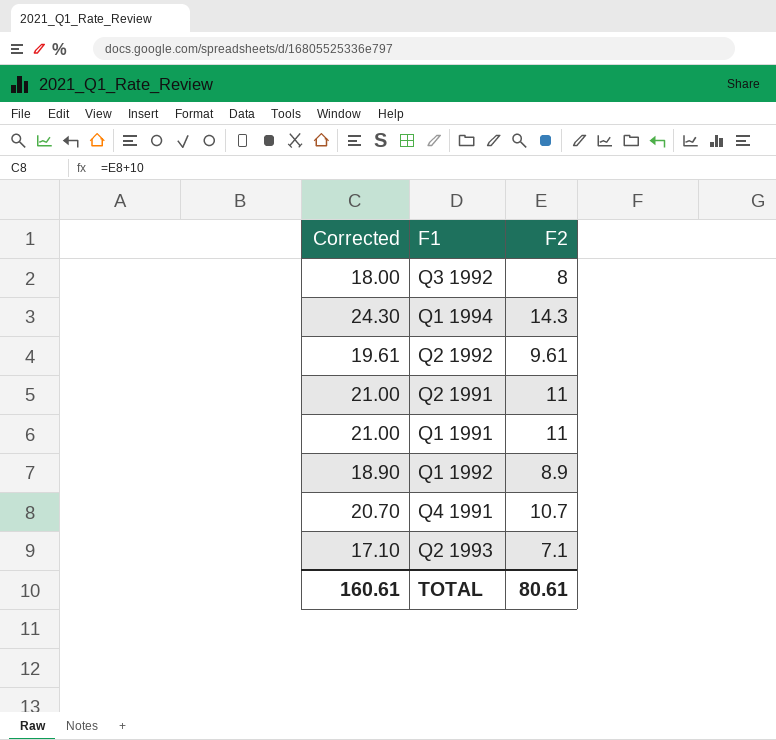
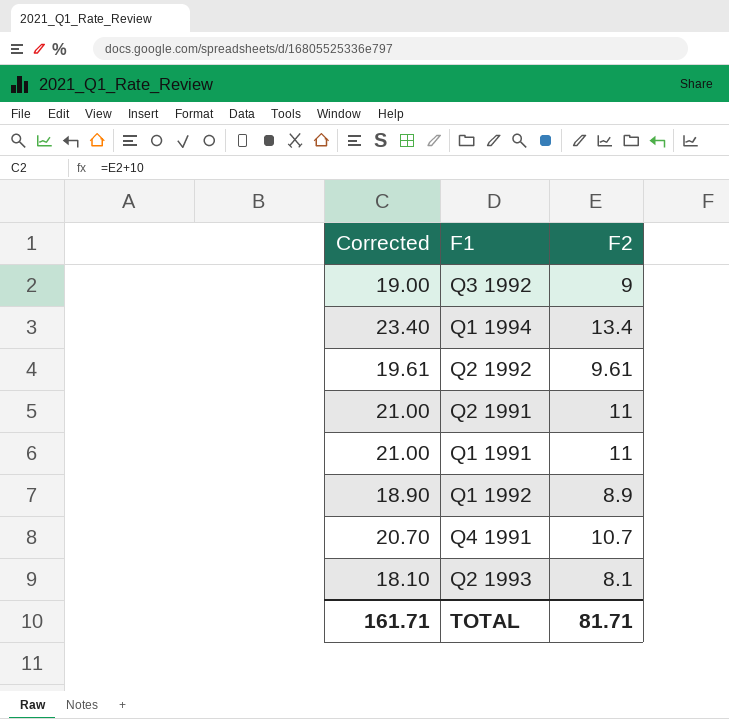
Q3 1992 | Corrected: 18.00 -> 19.00
Q3 1992 | F2: 8 -> 9
Q1 1994 | Corrected: 24.30 -> 23.40
Q1 1994 | F2: 14.3 -> 13.4
Q2 1993 | Corrected: 17.10 -> 18.10
Q2 1993 | F2: 7.1 -> 8.1
TOTAL | Corrected: 160.61 -> 161.71
TOTAL | F2: 80.61 -> 81.71

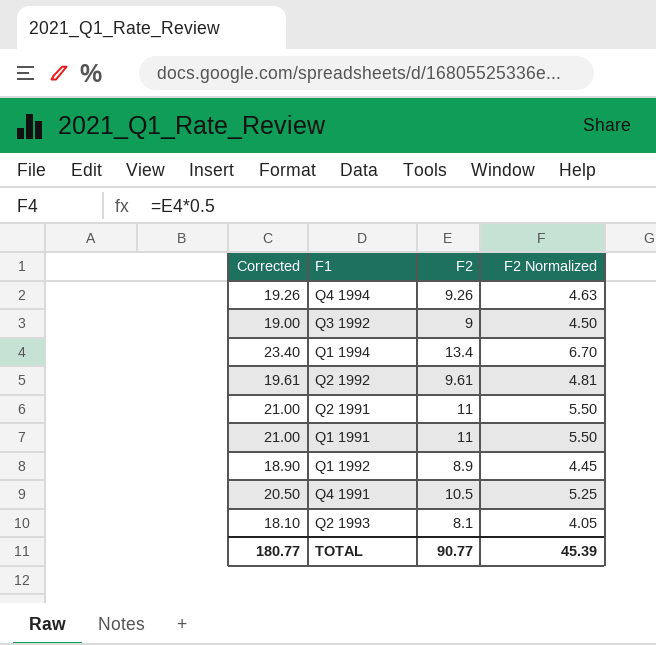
column F2 Normalized | formula: none -> [F2] * 0.5
row Q4 1994: none -> 19.26 | 9.26 | 4.63
Q4 1991 | Corrected: 20.70 -> 20.50
Q4 1991 | F2: 10.7 -> 10.5
TOTAL | Corrected: 161.71 -> 180.77
TOTAL | F2: 81.71 -> 90.77

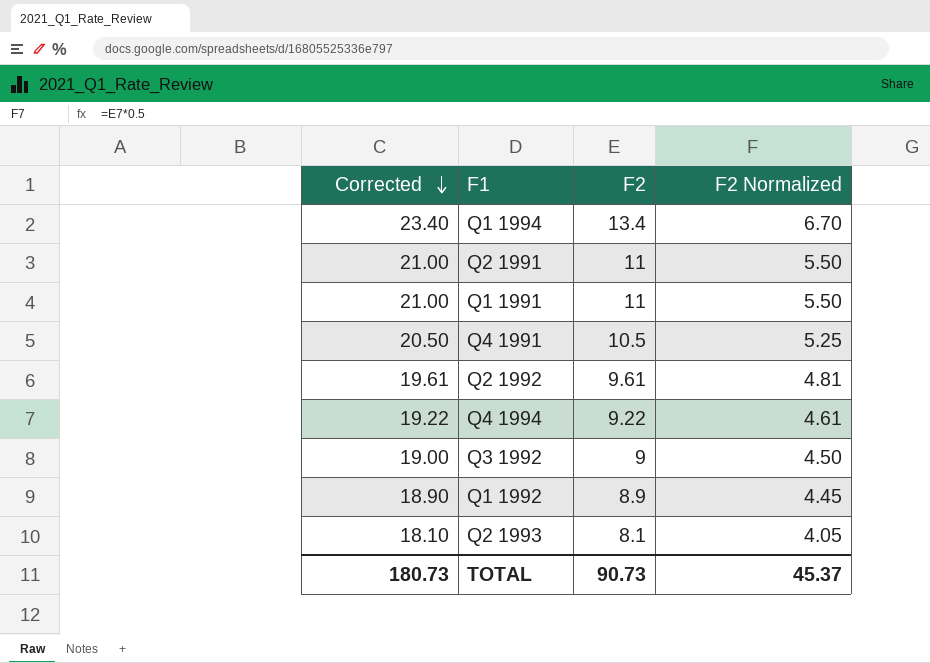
row order: none -> Corrected descending
Q4 1994 | Corrected: 19.26 -> 19.22
Q4 1994 | F2: 9.26 -> 9.22
Q4 1994 | F2 Normalized: 4.63 -> 4.61
TOTAL | Corrected: 180.77 -> 180.73
TOTAL | F2: 90.77 -> 90.73
TOTAL | F2 Normalized: 45.39 -> 45.37

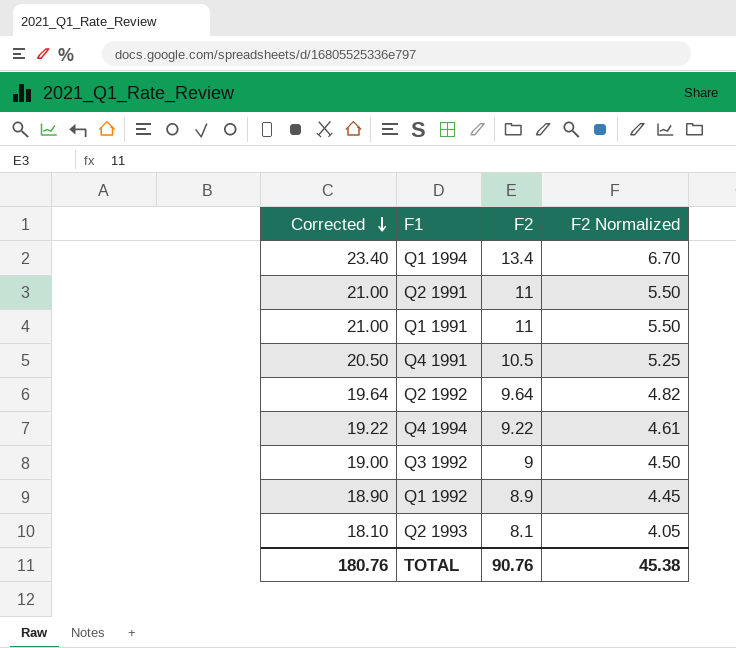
Q2 1992 | Corrected: 19.61 -> 19.64
Q2 1992 | F2: 9.61 -> 9.64
Q2 1992 | F2 Normalized: 4.81 -> 4.82
TOTAL | Corrected: 180.73 -> 180.76
TOTAL | F2: 90.73 -> 90.76
TOTAL | F2 Normalized: 45.37 -> 45.38

